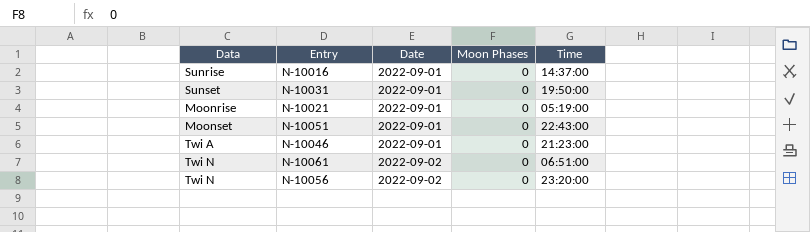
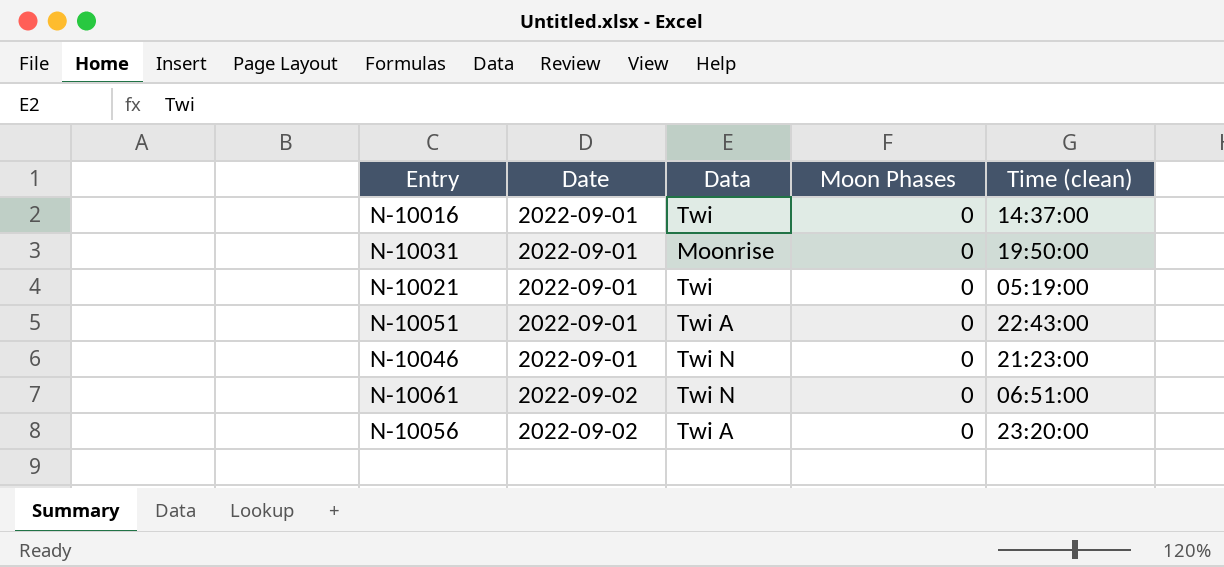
column Data | position: 1 -> 3
column name: Time -> Time (clean)
N-10016 | Data: Sunrise -> Twi
N-10031 | Data: Sunset -> Moonrise
N-10021 | Data: Moonrise -> Twi
N-10051 | Data: Moonset -> Twi A
N-10046 | Data: Twi A -> Twi N
N-10056 | Data: Twi N -> Twi A

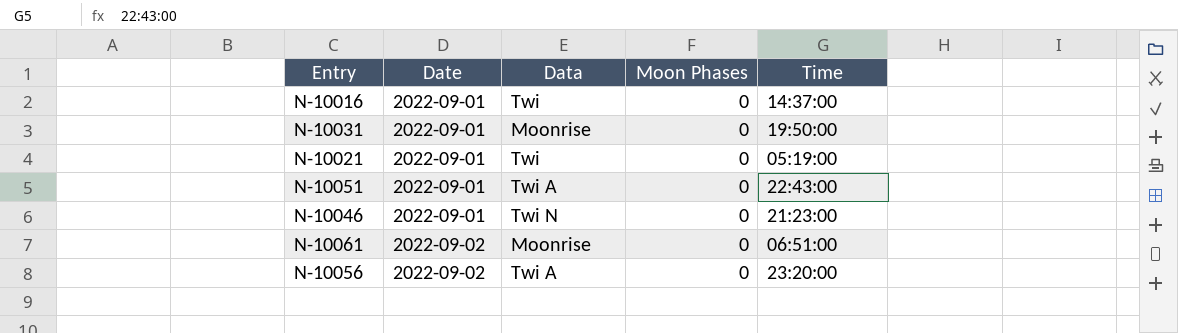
column name: Time (clean) -> Time
N-10061 | Data: Twi N -> Moonrise

